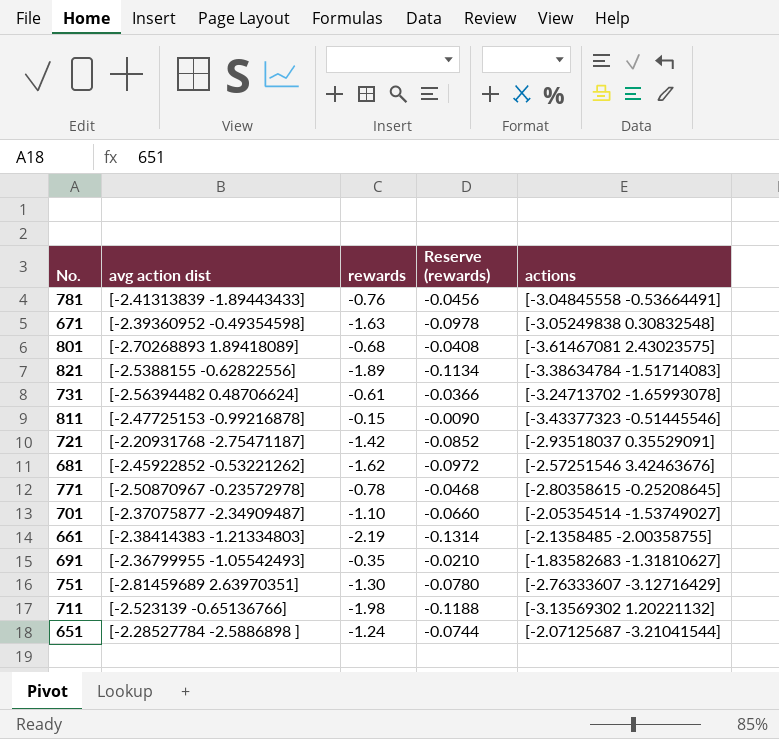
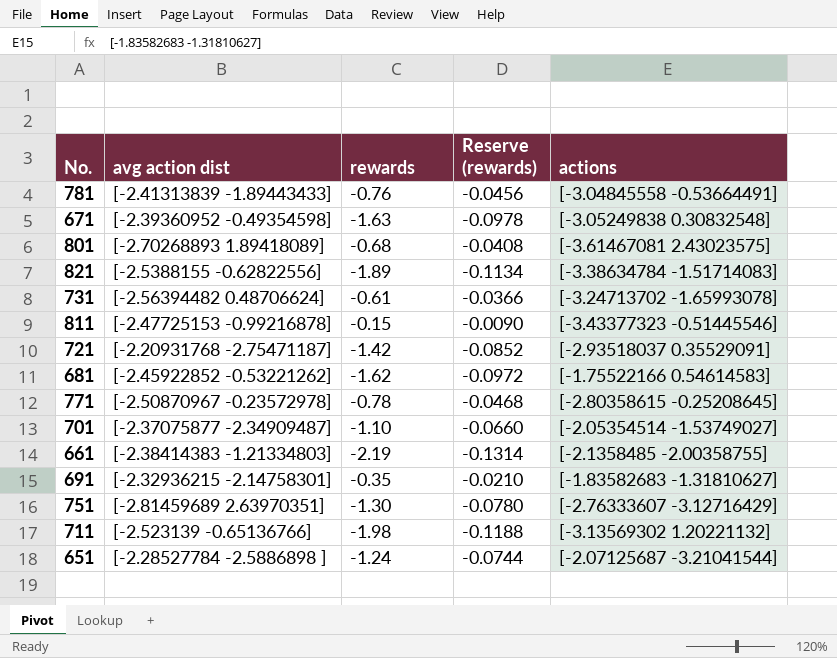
681 | actions: [-2.57251546 3.42463676] -> [-1.75522166 0.54614583]
691 | avg action dist: [-2.36799955 -1.05542493] -> [-2.32936215 -2.14758301]

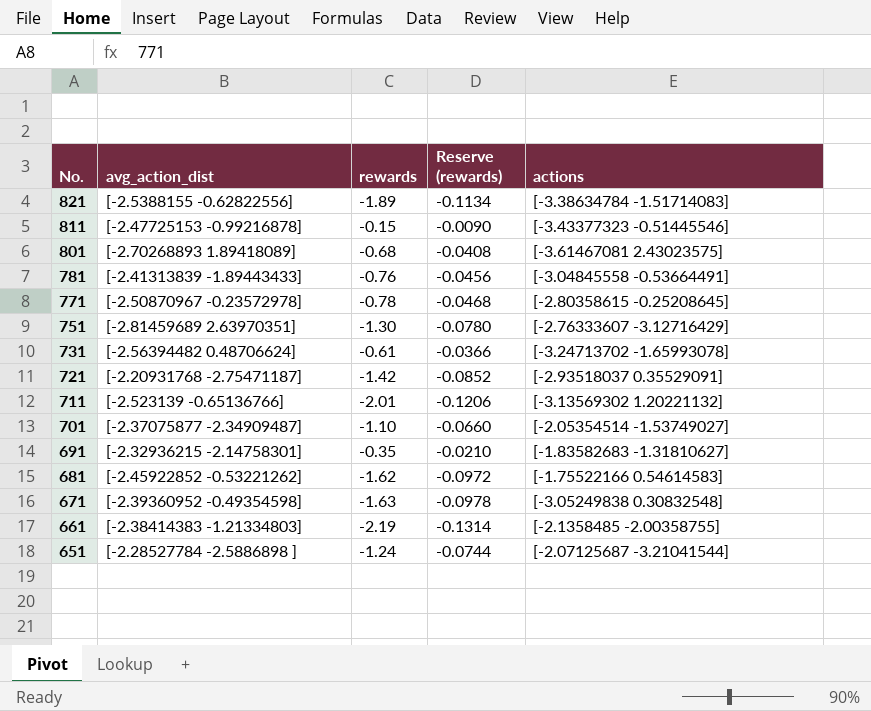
row order: none -> No. descending
column name: avg action dist -> avg_action_dist
711 | rewards: -1.98 -> -2.01
711 | Reserve (rewards): -0.1188 -> -0.1206

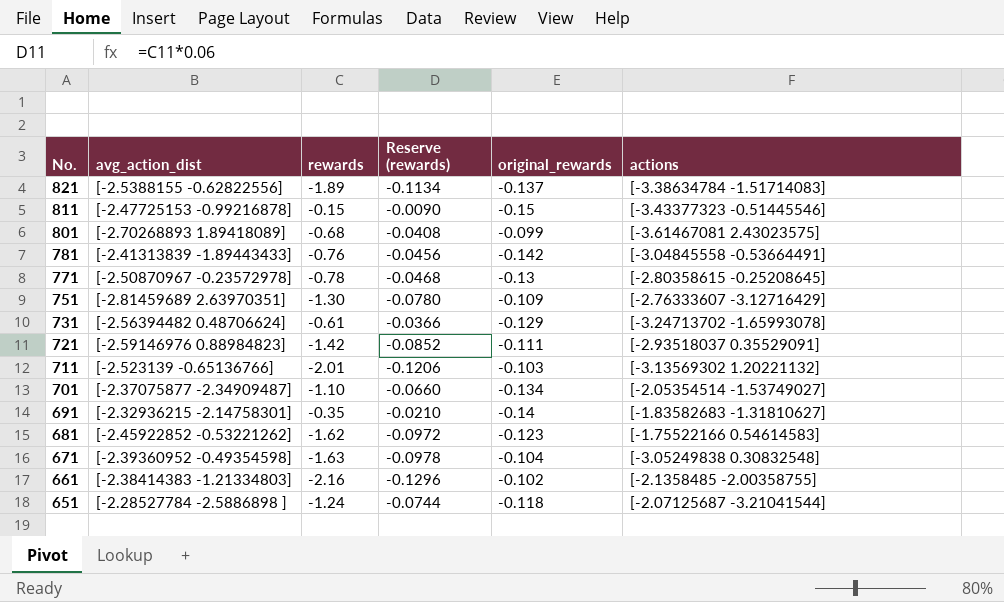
column original_rewards | position: none -> 5
721 | avg_action_dist: [-2.20931768 -2.75471187] -> [-2.59146976 0.88984823]
661 | rewards: -2.19 -> -2.16
661 | Reserve (rewards): -0.1314 -> -0.1296

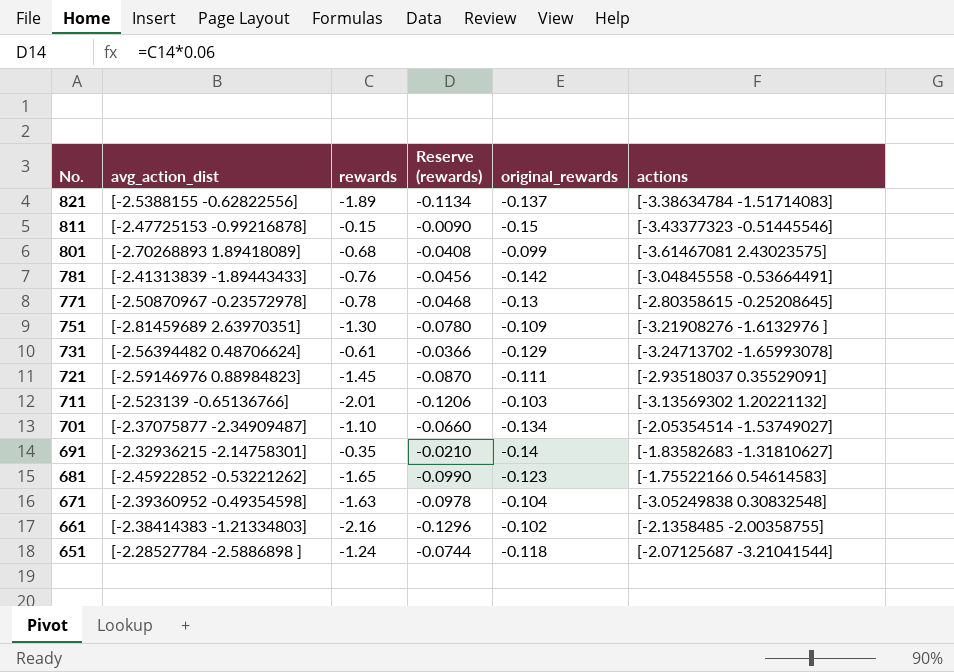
751 | actions: [-2.76333607 -3.12716429] -> [-3.21908276 -1.6132976 ]
721 | rewards: -1.42 -> -1.45
721 | Reserve (rewards): -0.0852 -> -0.0870
681 | rewards: -1.62 -> -1.65
681 | Reserve (rewards): -0.0972 -> -0.0990

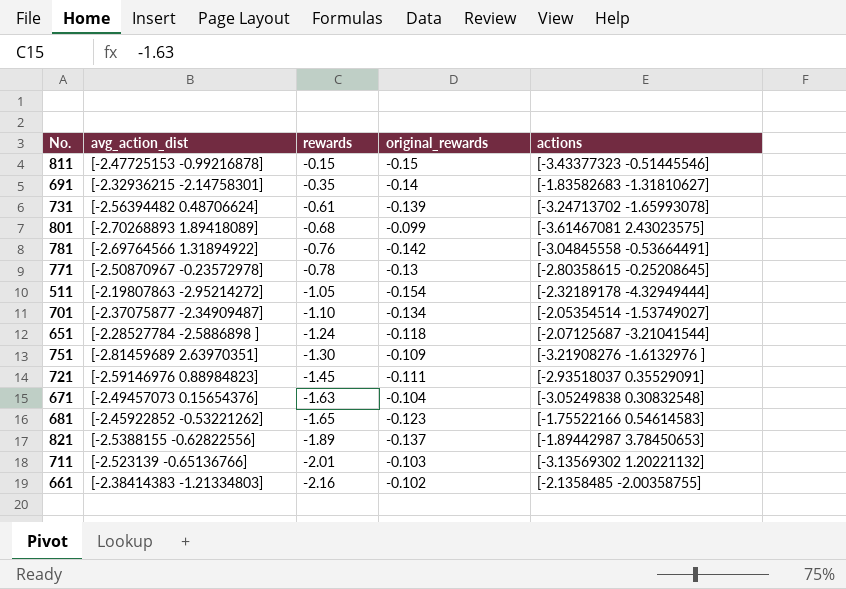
row order: No. descending -> rewards descending
column Reserve (rewards) | formula: [rewards] * 0.06 -> none
731 | original_rewards: -0.129 -> -0.139
781 | avg_action_dist: [-2.41313839 -1.89443433] -> [-2.69764566 1.31894922]
row 511: none -> [-2.19807863 -2.95214272] | -1.05 | -0.154 | [-2.32189178 -4.32949444]
671 | avg_action_dist: [-2.39360952 -0.49354598] -> [-2.49457073 0.15654376]
821 | actions: [-3.38634784 -1.51714083] -> [-1.89442987 3.78450653]

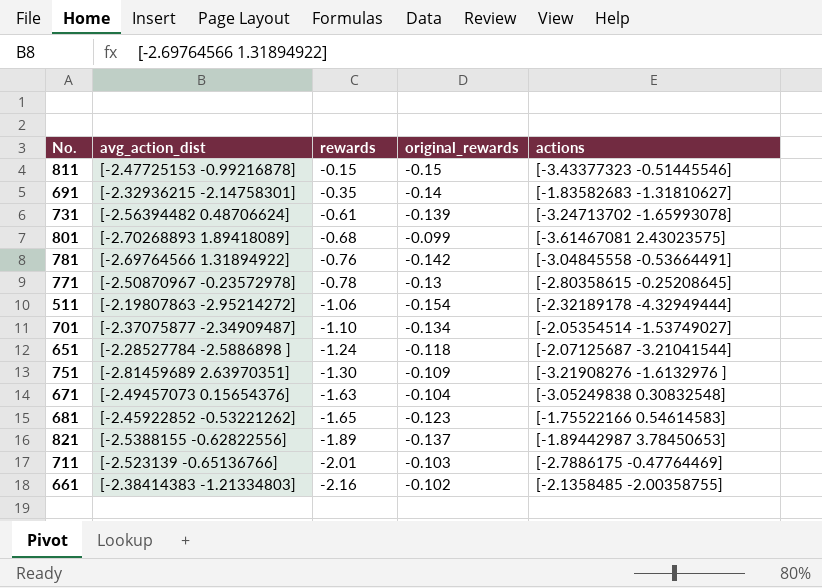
row 721: [-2.59146976 0.88984823] | -1.45 | -0.111 | [-2.93518037 0.35529091] -> none
511 | rewards: -1.05 -> -1.06
711 | actions: [-3.13569302 1.20221132] -> [-2.7886175 -0.47764469]

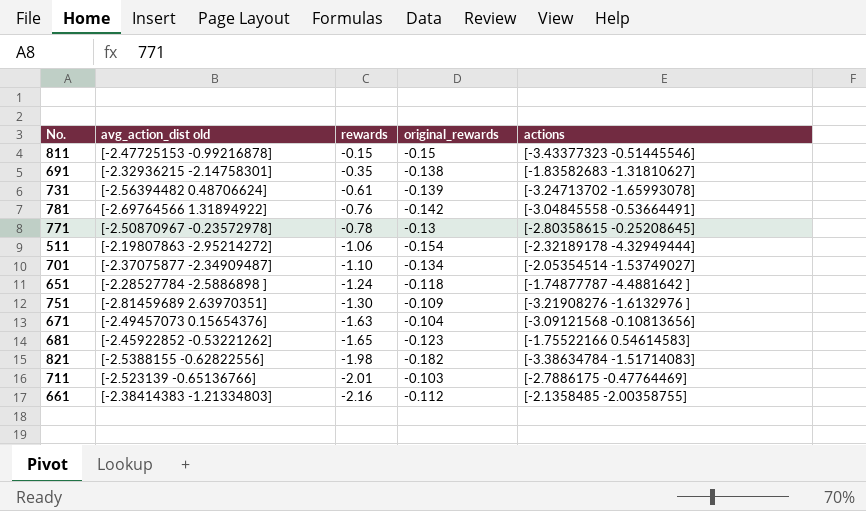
column name: avg_action_dist -> avg_action_dist old
row 801: [-2.70268893 1.89418089] | -0.68 | -0.099 | [-3.61467081 2.43023575] -> none
691 | original_rewards: -0.14 -> -0.138
651 | actions: [-2.07125687 -3.21041544] -> [-1.74877787 -4.4881642 ]
671 | actions: [-3.05249838 0.30832548] -> [-3.09121568 -0.10813656]
821 | rewards: -1.89 -> -1.98
821 | original_rewards: -0.137 -> -0.182
821 | actions: [-1.89442987 3.78450653] -> [-3.38634784 -1.51714083]
661 | original_rewards: -0.102 -> -0.112

